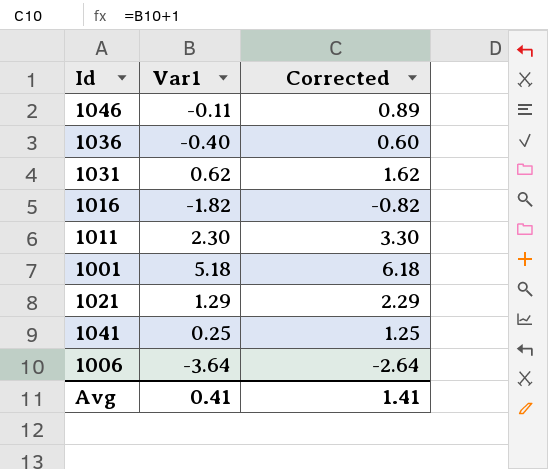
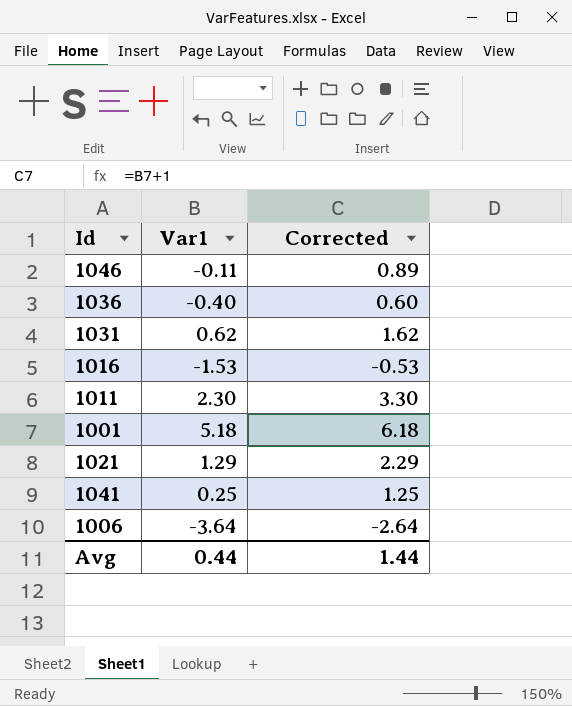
1016 | Var1: -1.82 -> -1.53
1016 | Corrected: -0.82 -> -0.53
Avg | Var1: 0.41 -> 0.44
Avg | Corrected: 1.41 -> 1.44

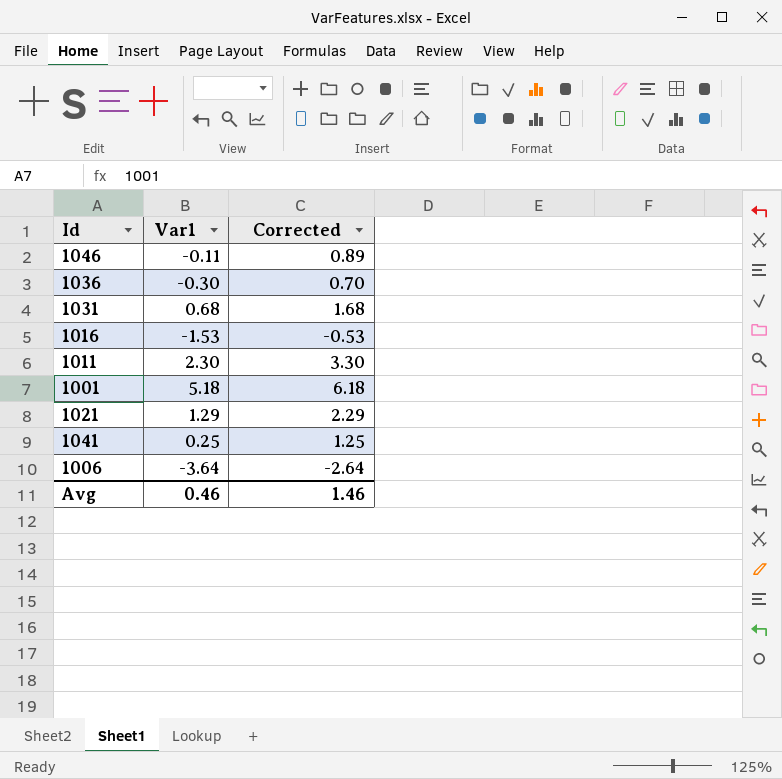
1036 | Var1: -0.40 -> -0.30
1036 | Corrected: 0.60 -> 0.70
1031 | Var1: 0.62 -> 0.68
1031 | Corrected: 1.62 -> 1.68
Avg | Var1: 0.44 -> 0.46
Avg | Corrected: 1.44 -> 1.46

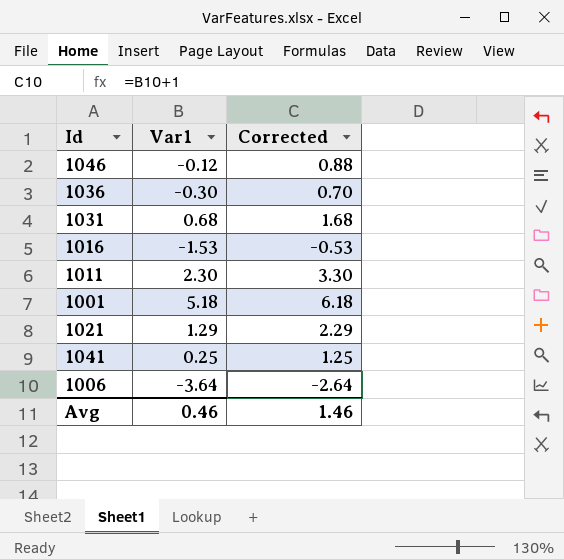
1046 | Var1: -0.11 -> -0.12
1046 | Corrected: 0.89 -> 0.88

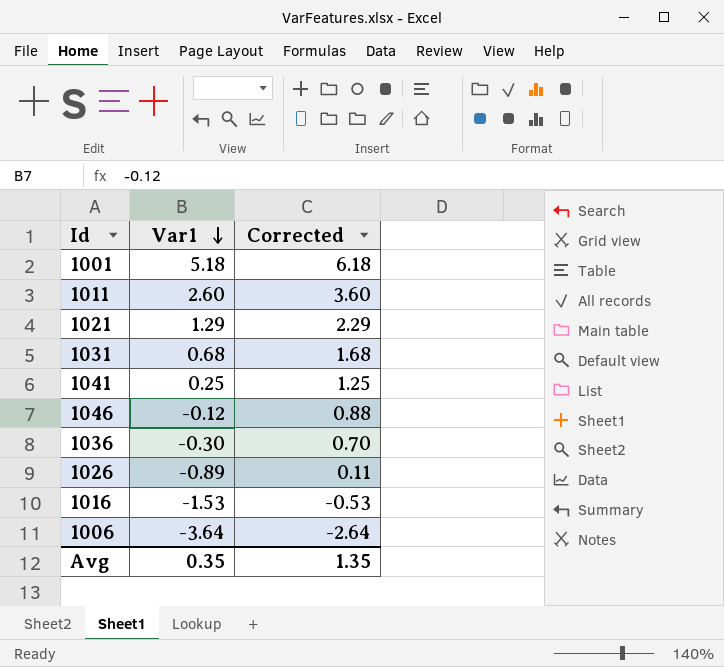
row order: none -> Var1 descending
1011 | Var1: 2.30 -> 2.60
1011 | Corrected: 3.30 -> 3.60
row 1026: none -> -0.89 | 0.11
Avg | Var1: 0.46 -> 0.35
Avg | Corrected: 1.46 -> 1.35

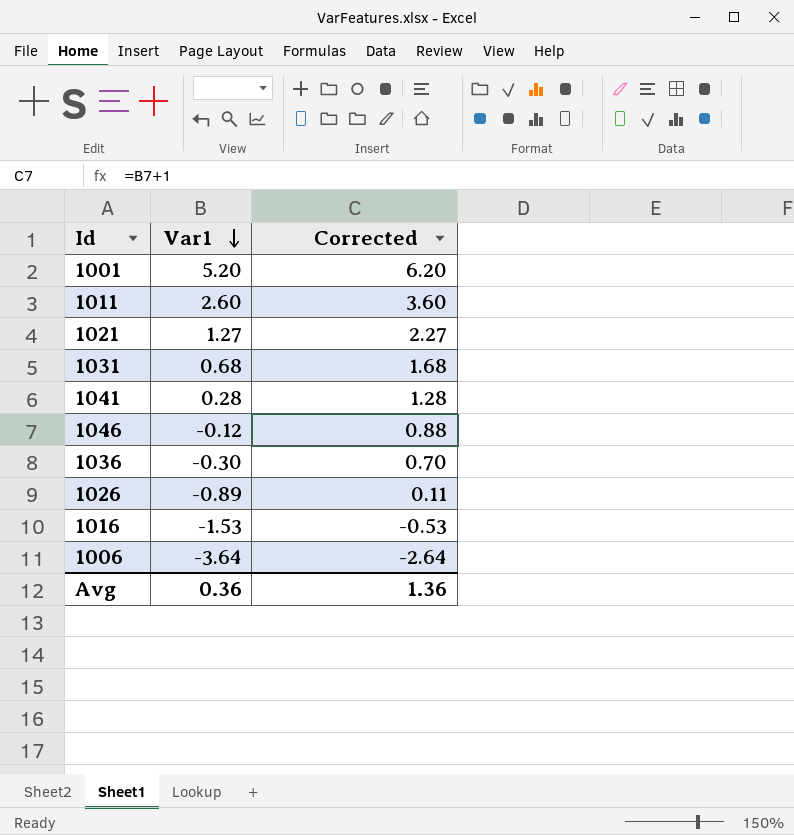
1001 | Var1: 5.18 -> 5.20
1001 | Corrected: 6.18 -> 6.20
1021 | Var1: 1.29 -> 1.27
1021 | Corrected: 2.29 -> 2.27
1041 | Var1: 0.25 -> 0.28
1041 | Corrected: 1.25 -> 1.28
Avg | Var1: 0.35 -> 0.36
Avg | Corrected: 1.35 -> 1.36

